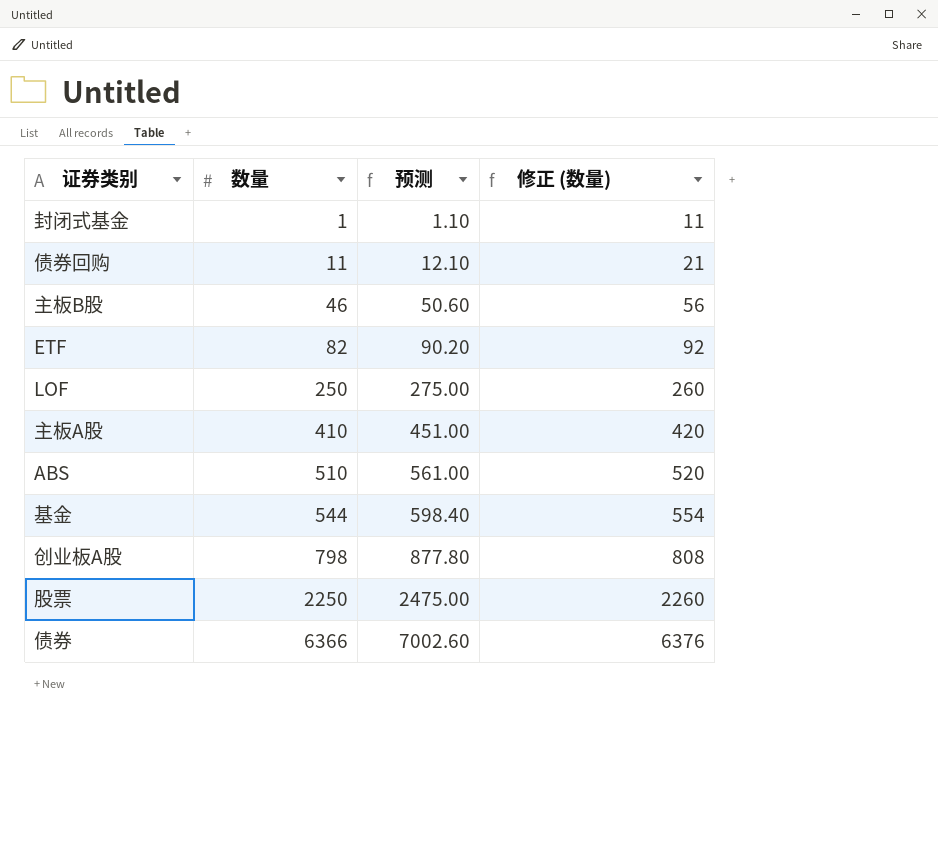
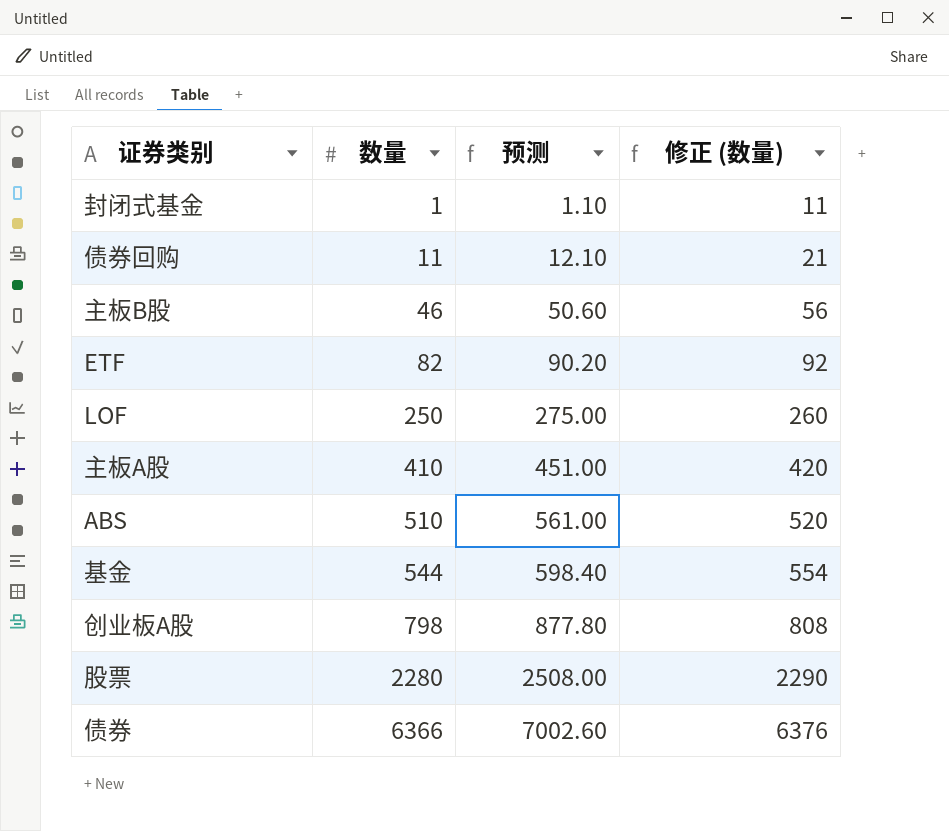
股票 | 数量: 2250 -> 2280
股票 | 预测: 2475.00 -> 2508.00
股票 | 修正 (数量): 2260 -> 2290

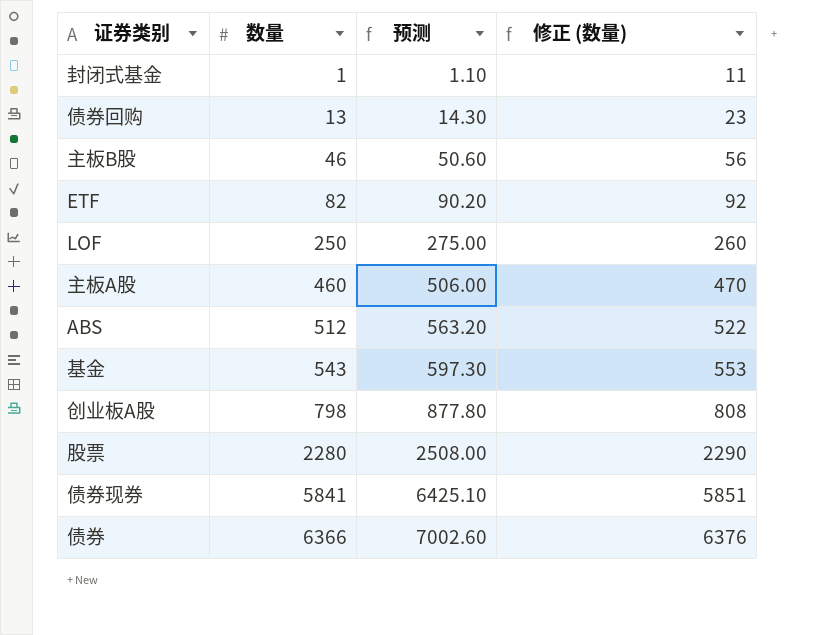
债券回购 | 数量: 11 -> 13
债券回购 | 预测: 12.10 -> 14.30
债券回购 | 修正 (数量): 21 -> 23
主板A股 | 数量: 410 -> 460
主板A股 | 预测: 451.00 -> 506.00
主板A股 | 修正 (数量): 420 -> 470
ABS | 数量: 510 -> 512
ABS | 预测: 561.00 -> 563.20
ABS | 修正 (数量): 520 -> 522
基金 | 数量: 544 -> 543
基金 | 预测: 598.40 -> 597.30
基金 | 修正 (数量): 554 -> 553
row 债券现券: none -> 5841 | 6425.10 | 5851

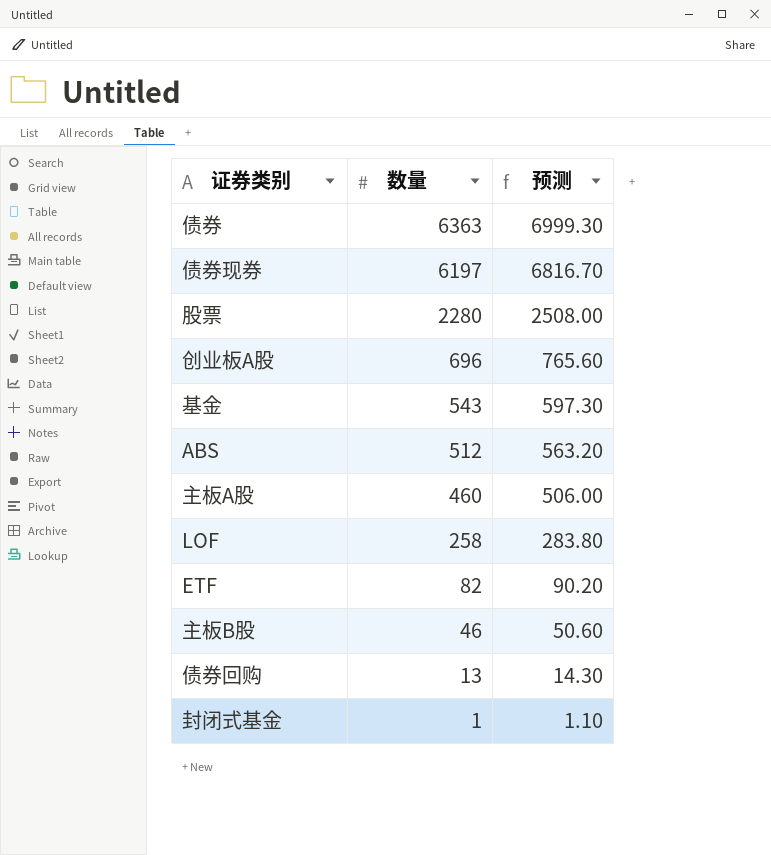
row order: 数量 ascending -> 数量 descending
column 修正 (数量) | formula: [数量] + 10 -> none
债券 | 数量: 6366 -> 6363
债券 | 预测: 7002.60 -> 6999.30
债券现券 | 数量: 5841 -> 6197
债券现券 | 预测: 6425.10 -> 6816.70
创业板A股 | 数量: 798 -> 696
创业板A股 | 预测: 877.80 -> 765.60
LOF | 数量: 250 -> 258
LOF | 预测: 275.00 -> 283.80

